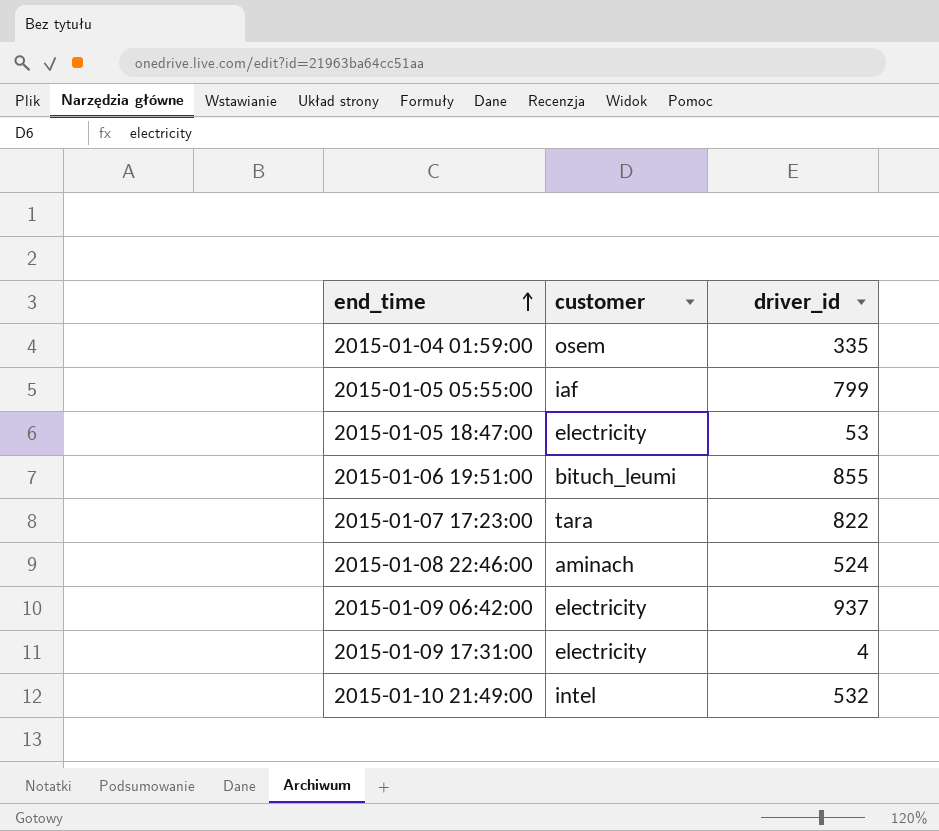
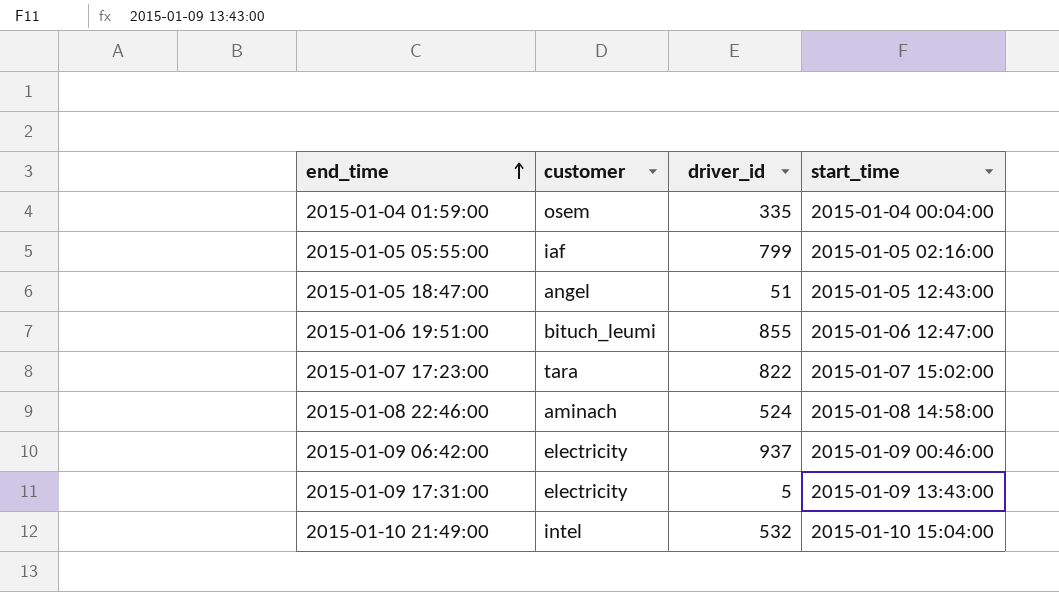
column start_time | position: none -> 4
2015-01-05 18:47:00 | customer: electricity -> angel
2015-01-05 18:47:00 | driver_id: 53 -> 51
2015-01-09 17:31:00 | driver_id: 4 -> 5

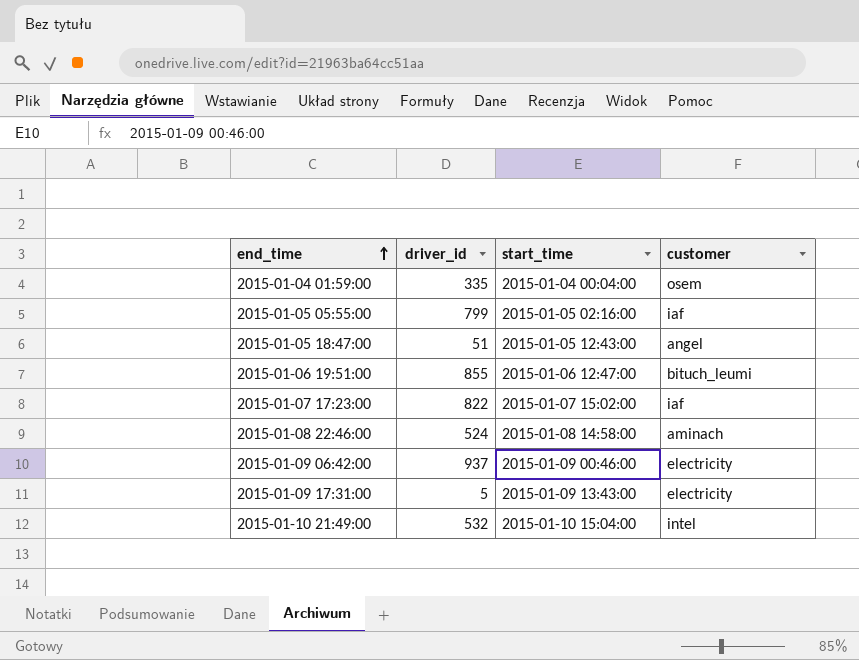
column customer | position: 2 -> 4
2015-01-07 17:23:00 | customer: tara -> iaf

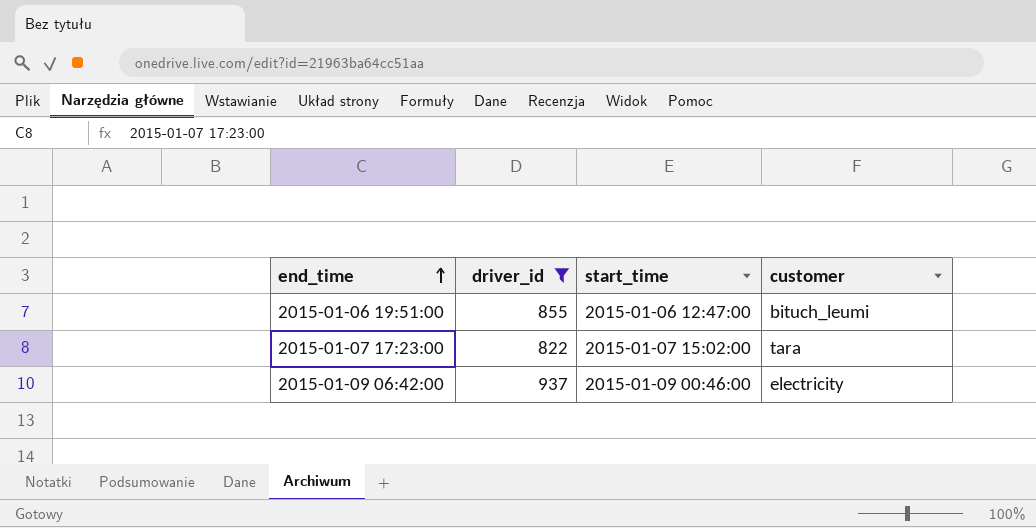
filter: none -> driver_id >= 822
2015-01-07 17:23:00 | customer: iaf -> tara

